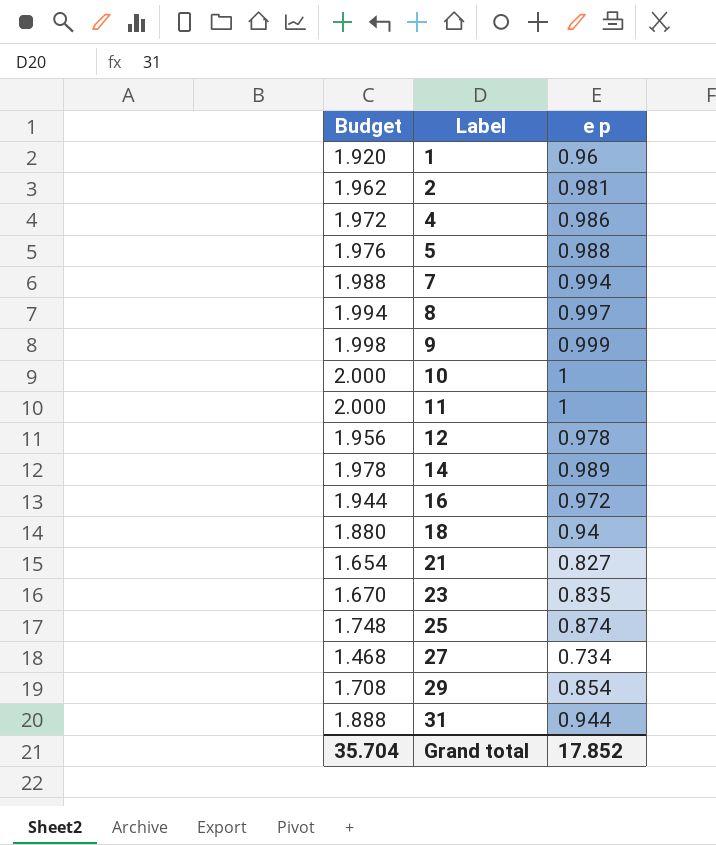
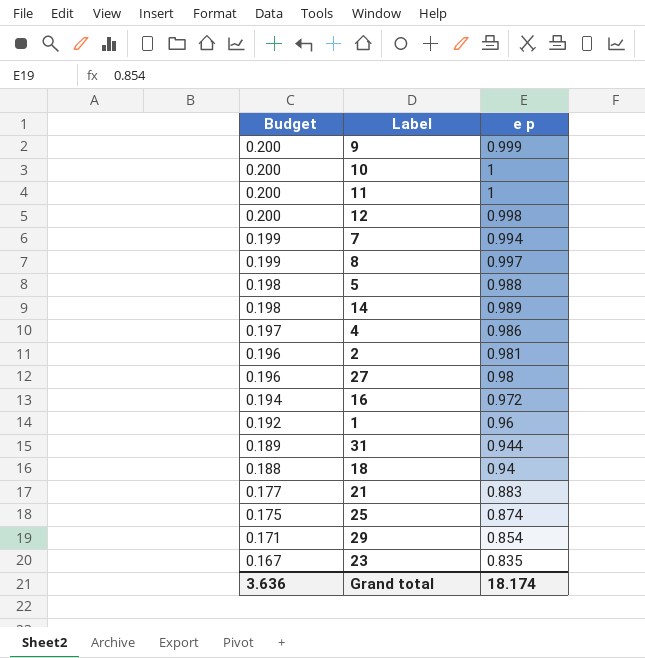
row order: Label ascending -> Budget descending
column Budget | formula: [e p] * 2 -> [e p] * 0.2
12 | e p: 0.978 -> 0.998
27 | e p: 0.734 -> 0.98
21 | e p: 0.827 -> 0.883
Grand total | Budget: 35.704 -> 3.636
Grand total | e p: 17.852 -> 18.174

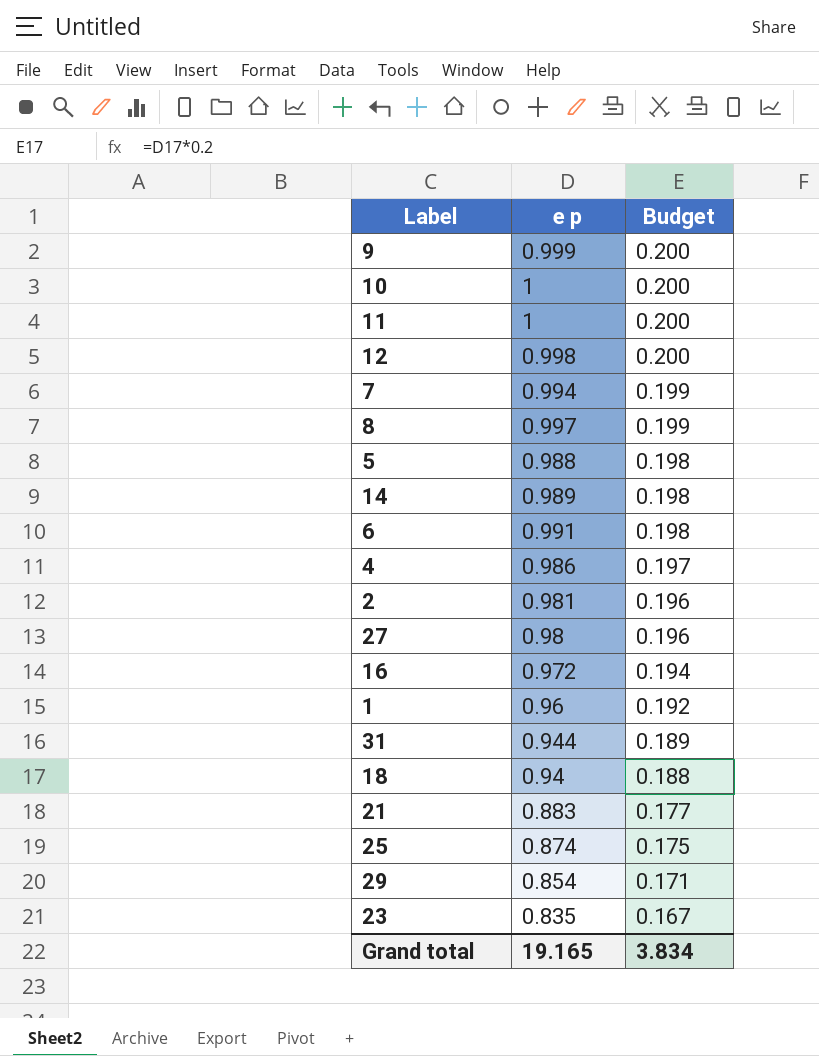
column Budget | position: 1 -> 3
row 6: none -> 0.991 | 0.198
Grand total | e p: 18.174 -> 19.165
Grand total | Budget: 3.636 -> 3.834

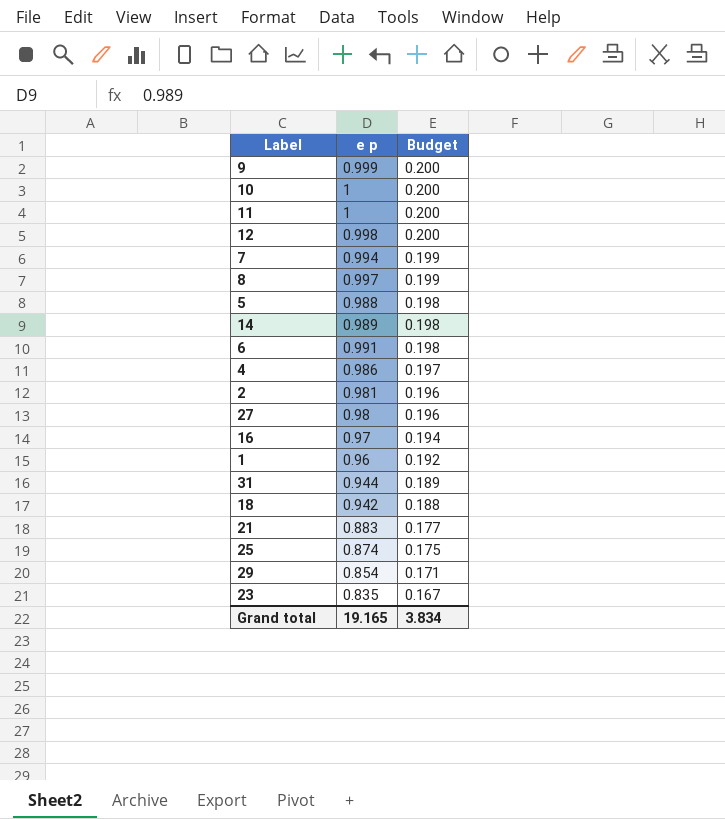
16 | e p: 0.972 -> 0.97
18 | e p: 0.94 -> 0.942

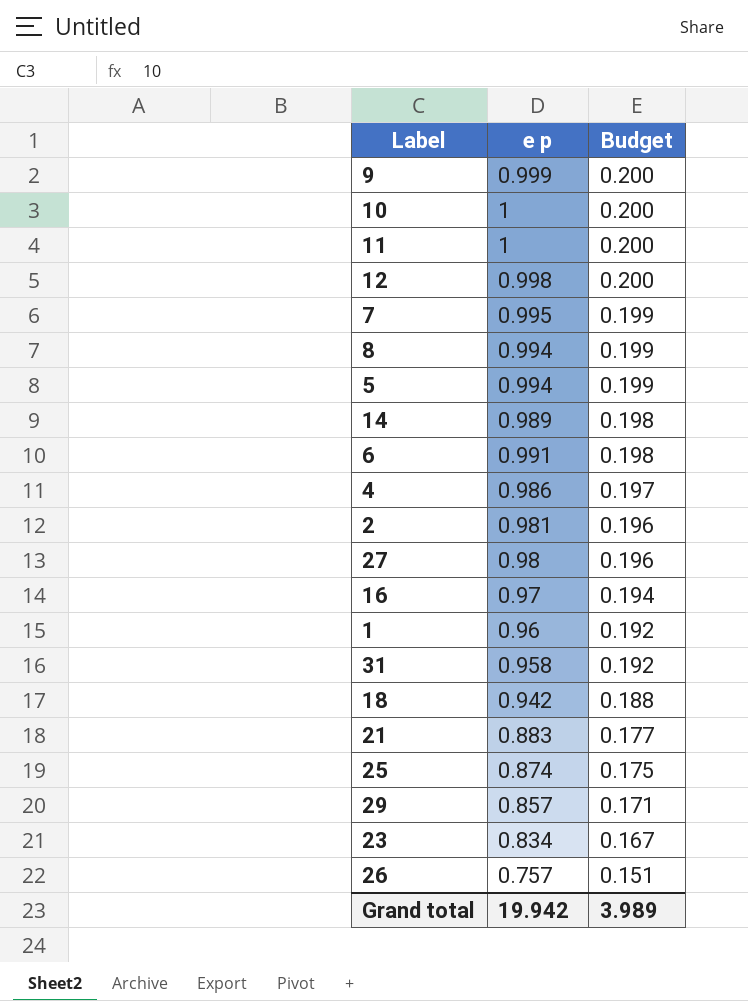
7 | e p: 0.994 -> 0.995
8 | e p: 0.997 -> 0.994
5 | e p: 0.988 -> 0.994
5 | Budget: 0.198 -> 0.199
31 | e p: 0.944 -> 0.958
31 | Budget: 0.189 -> 0.192
29 | e p: 0.854 -> 0.857
23 | e p: 0.835 -> 0.834
row 26: none -> 0.757 | 0.151
Grand total | e p: 19.165 -> 19.942
Grand total | Budget: 3.834 -> 3.989

